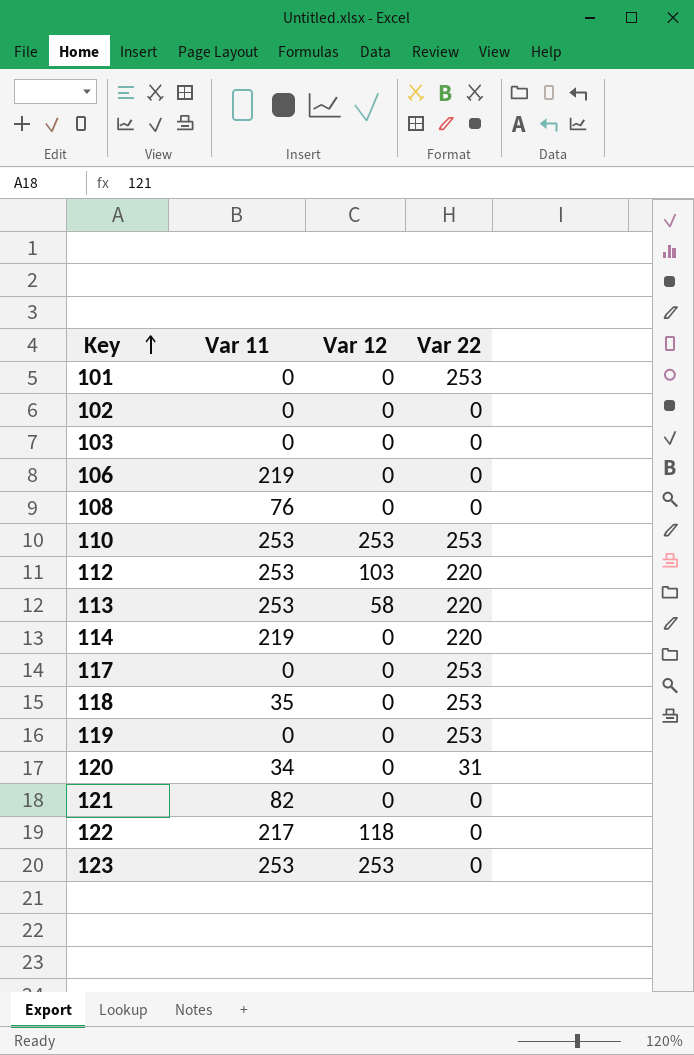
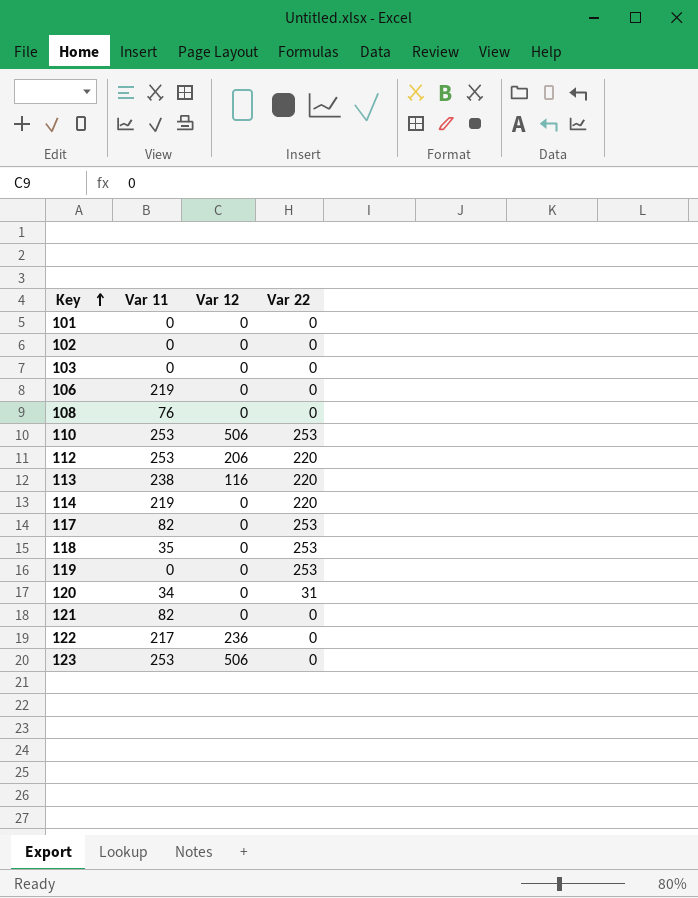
101 | Var 22: 253 -> 0
110 | Var 12: 253 -> 506
112 | Var 12: 103 -> 206
113 | Var 11: 253 -> 238
113 | Var 12: 58 -> 116
117 | Var 11: 0 -> 82
122 | Var 12: 118 -> 236
123 | Var 12: 253 -> 506

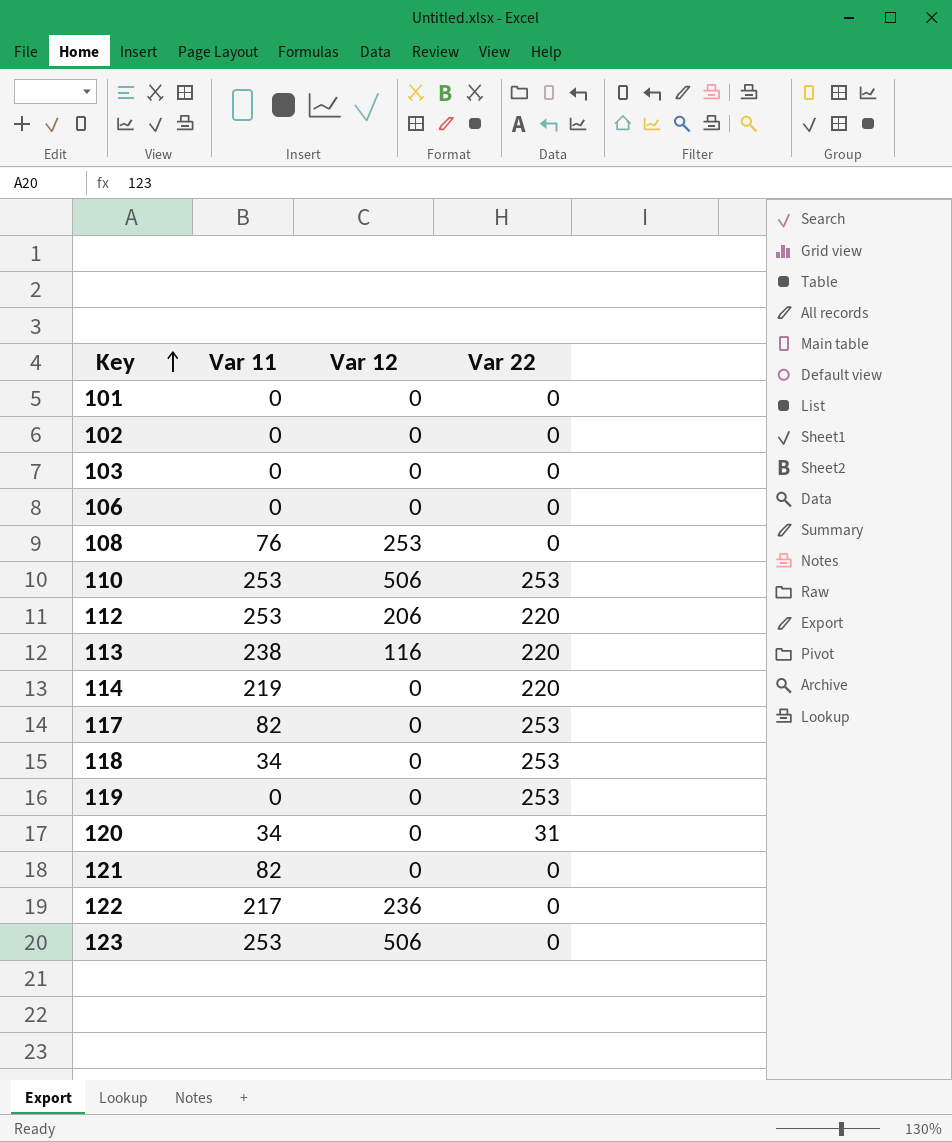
106 | Var 11: 219 -> 0
108 | Var 12: 0 -> 253
118 | Var 11: 35 -> 34

